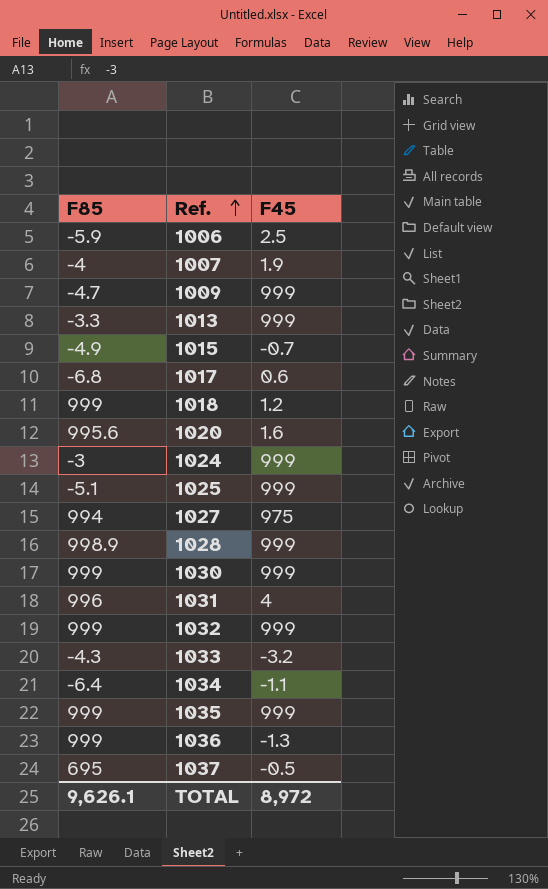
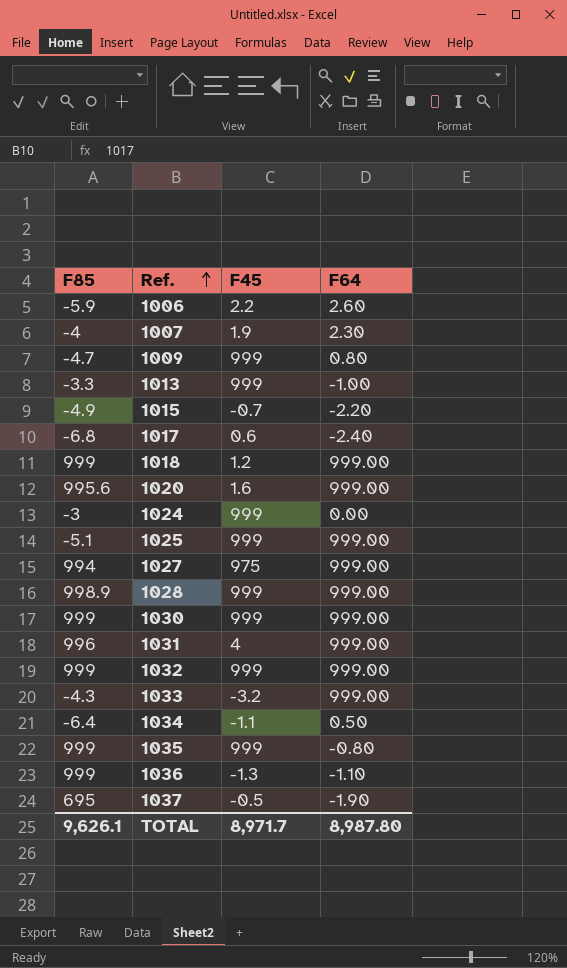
column F64 | position: none -> 4
1006 | F45: 2.5 -> 2.2
TOTAL | F45: 8,972 -> 8,971.7

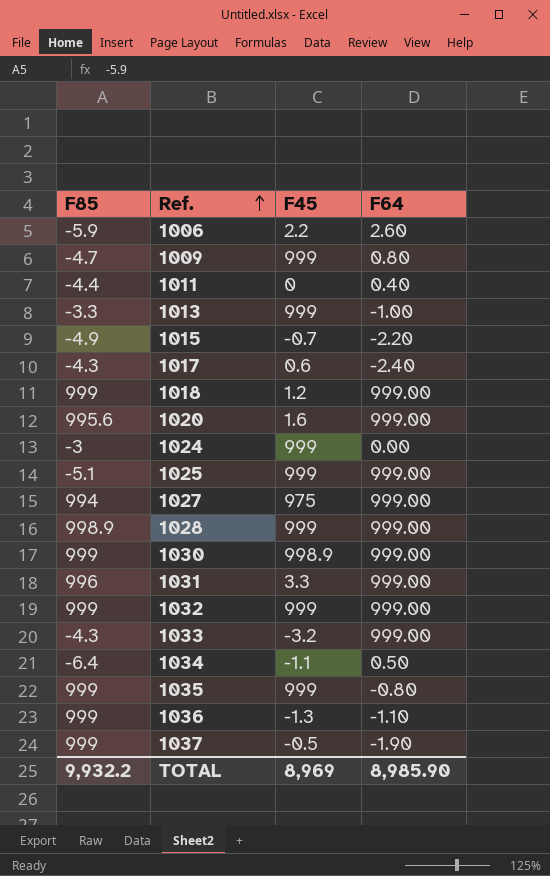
row 1007: -4 | 1.9 | 2.30 -> none
row 1011: none -> -4.4 | 0 | 0.40
1017 | F85: -6.8 -> -4.3
1030 | F45: 999 -> 998.9
1031 | F45: 4 -> 3.3
1037 | F85: 695 -> 999
TOTAL | F85: 9,626.1 -> 9,932.2
TOTAL | F45: 8,971.7 -> 8,969
TOTAL | F64: 8,987.80 -> 8,985.90

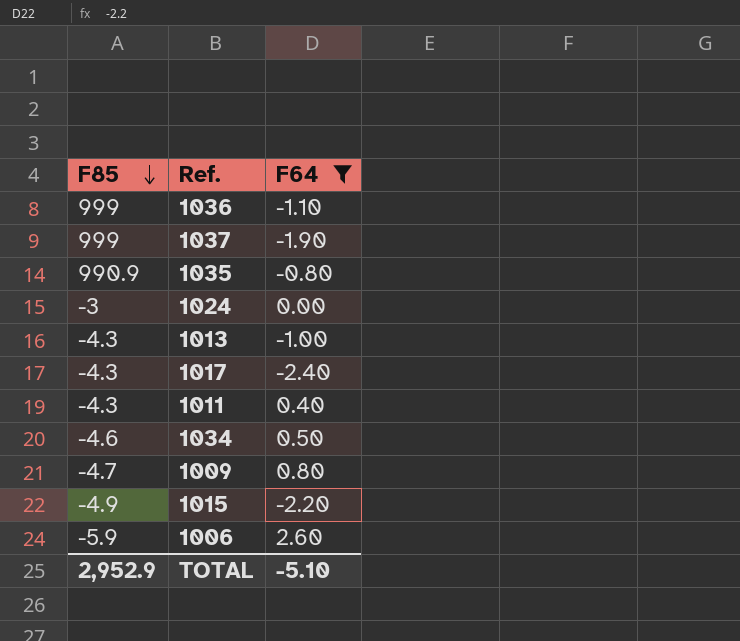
filter: none -> F64 != 999.00
row order: Ref. ascending -> F85 descending
column F45 | position: 3 -> none
1035 | F85: 999 -> 990.9
1013 | F85: -3.3 -> -4.3
1011 | F85: -4.4 -> -4.3
1034 | F85: -6.4 -> -4.6
TOTAL | F85: 9,932.2 -> 2,952.9
TOTAL | F64: 8,985.90 -> -5.10

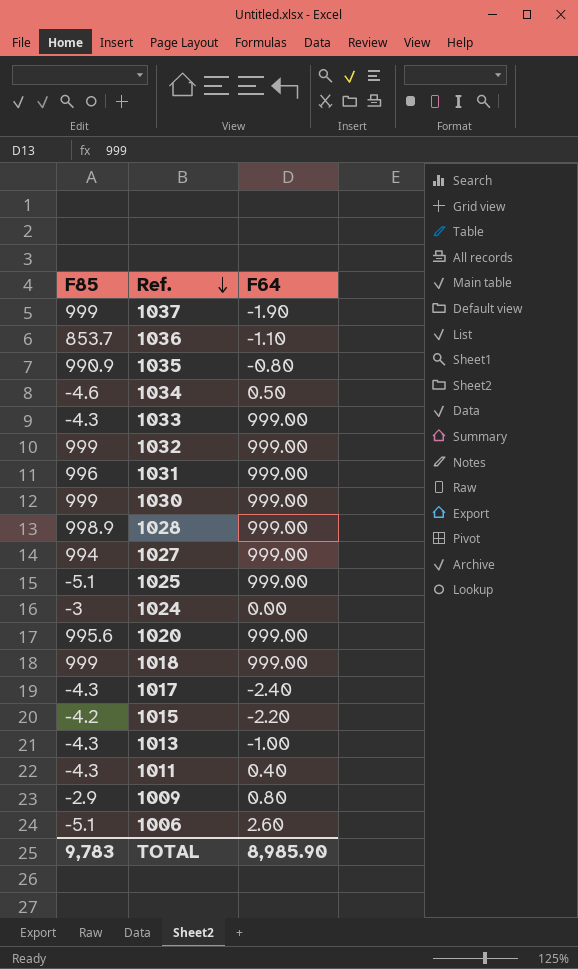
filter: F64 != 999.00 -> none
row order: F85 descending -> Ref. descending
1036 | F85: 999 -> 853.7
1015 | F85: -4.9 -> -4.2
1009 | F85: -4.7 -> -2.9
1006 | F85: -5.9 -> -5.1
TOTAL | F85: 2,952.9 -> 9,783
TOTAL | F64: -5.10 -> 8,985.90

